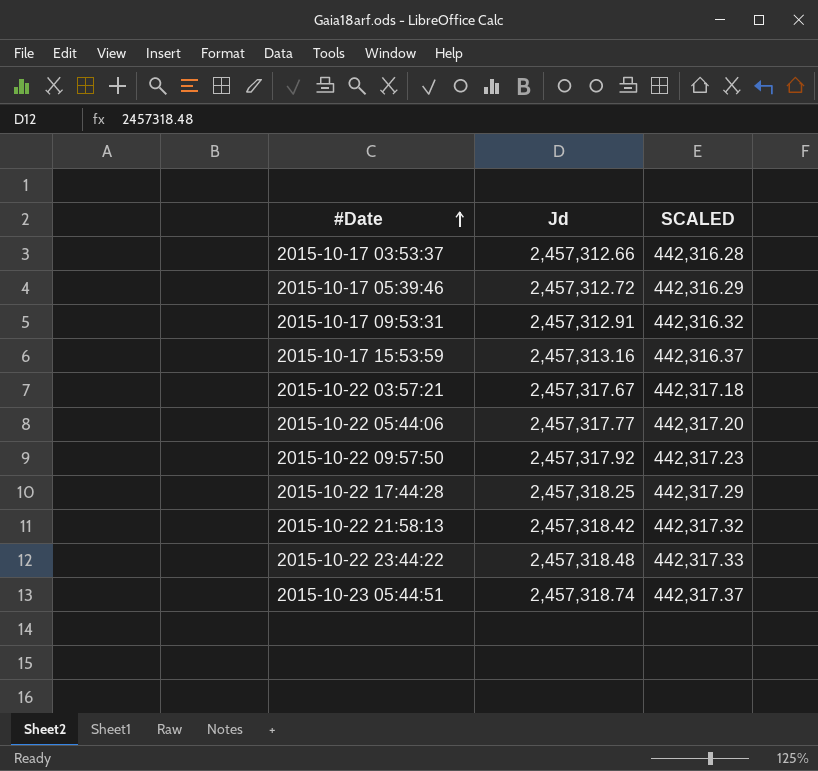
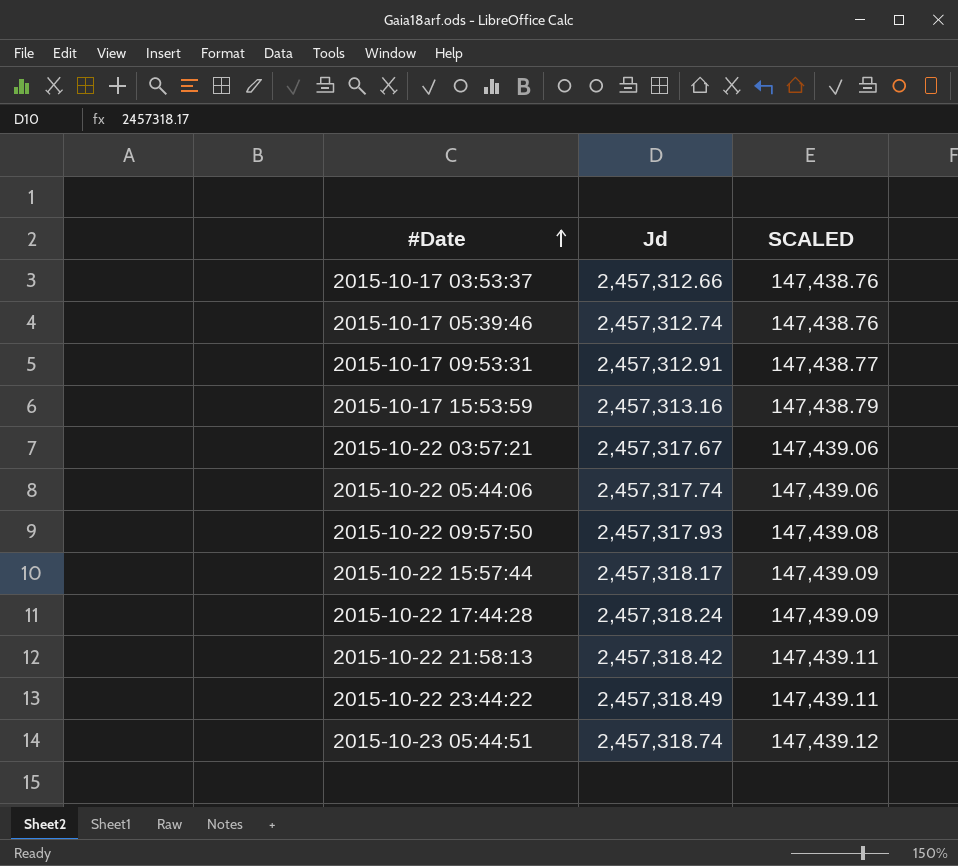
column SCALED | formula: [Jd] * 0.18 -> [Jd] * 0.06
2015-10-17 05:39:46 | Jd: 2,457,312.72 -> 2,457,312.74
2015-10-22 05:44:06 | Jd: 2,457,317.77 -> 2,457,317.74
2015-10-22 09:57:50 | Jd: 2,457,317.92 -> 2,457,317.93
row 2015-10-22 15:57:44: none -> 2,457,318.17 | 147,439.09
2015-10-22 17:44:28 | Jd: 2,457,318.25 -> 2,457,318.24
2015-10-22 23:44:22 | Jd: 2,457,318.48 -> 2,457,318.49

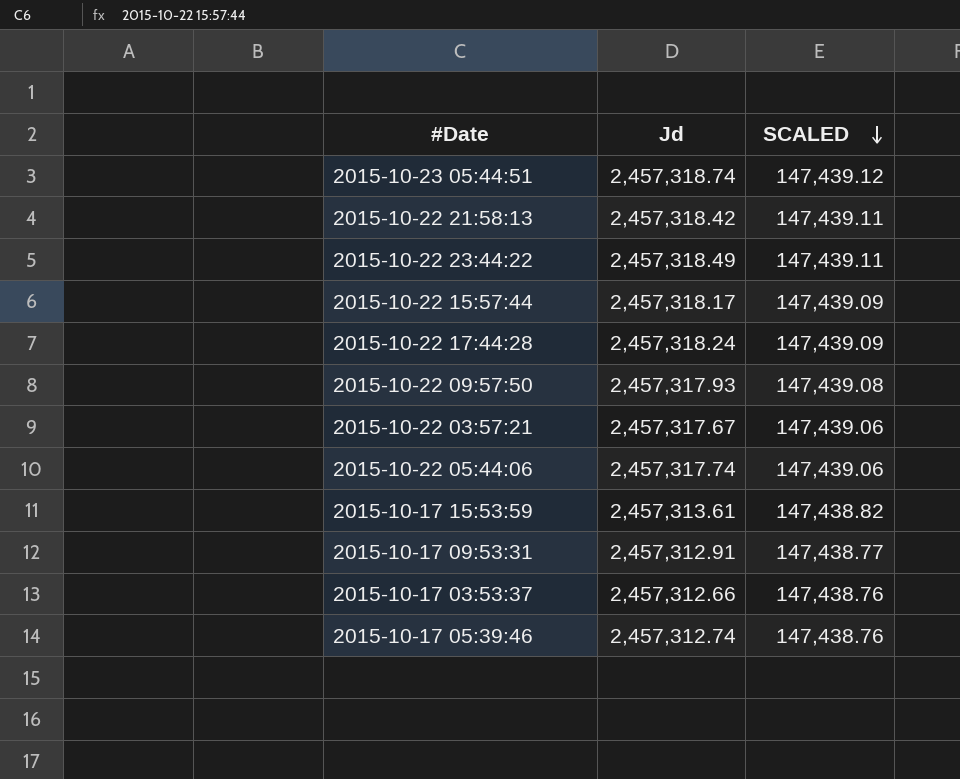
row order: #Date ascending -> SCALED descending
2015-10-17 15:53:59 | Jd: 2,457,313.16 -> 2,457,313.61
2015-10-17 15:53:59 | SCALED: 147,438.79 -> 147,438.82

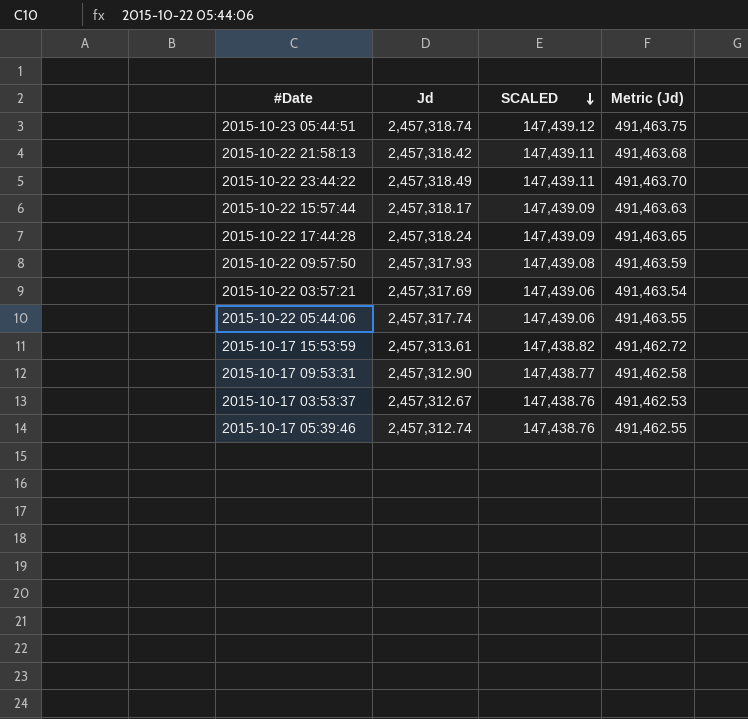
column Metric (Jd) | formula: none -> [Jd] * 0.2
2015-10-22 03:57:21 | Jd: 2,457,317.67 -> 2,457,317.69
2015-10-17 09:53:31 | Jd: 2,457,312.91 -> 2,457,312.90
2015-10-17 03:53:37 | Jd: 2,457,312.66 -> 2,457,312.67

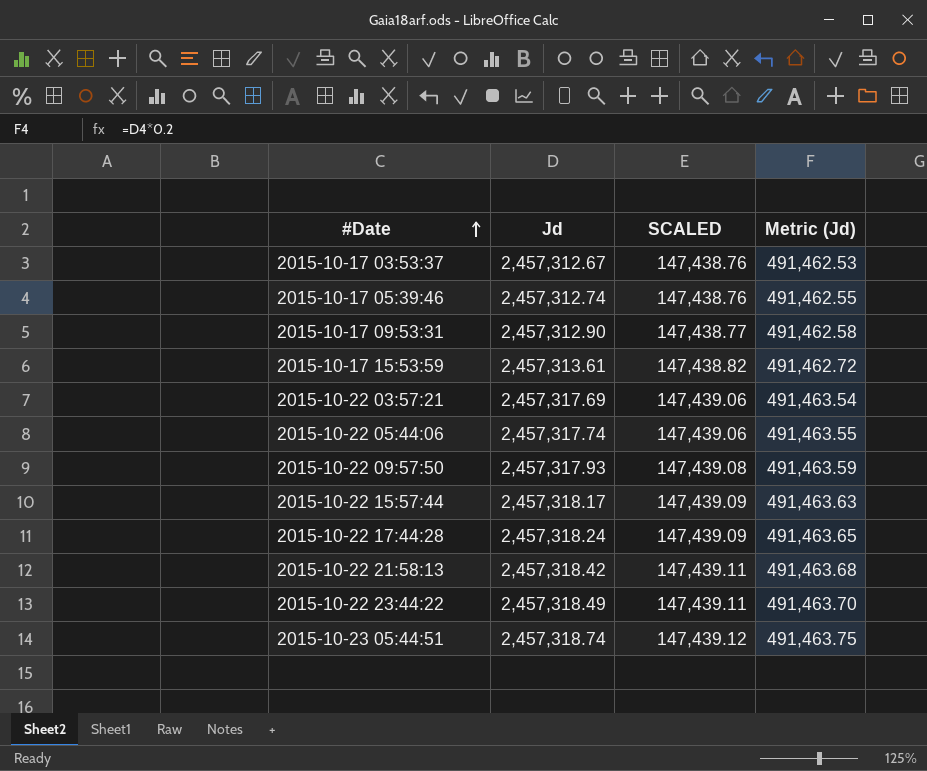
row order: SCALED descending -> #Date ascending

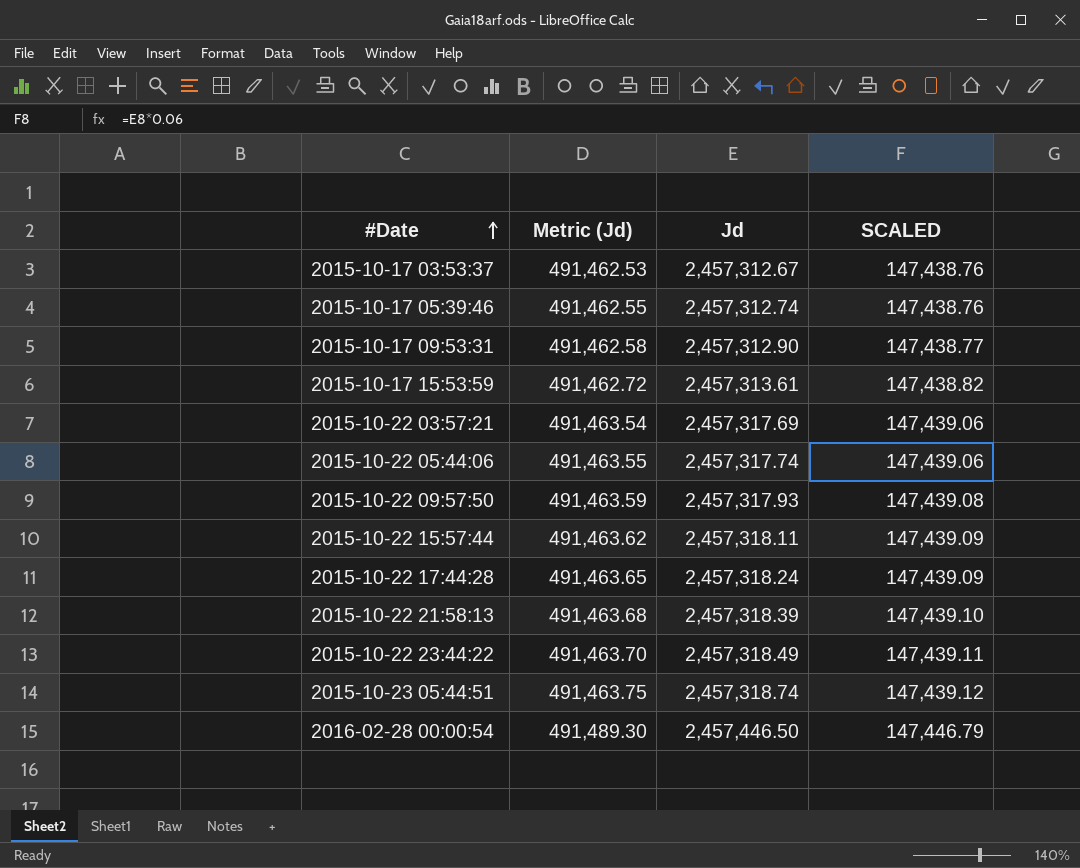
column Metric (Jd) | position: 4 -> 2
2015-10-22 15:57:44 | Metric (Jd): 491,463.63 -> 491,463.62
2015-10-22 15:57:44 | Jd: 2,457,318.17 -> 2,457,318.11
2015-10-22 21:58:13 | Jd: 2,457,318.42 -> 2,457,318.39
2015-10-22 21:58:13 | SCALED: 147,439.11 -> 147,439.10
row 2016-02-28 00:00:54: none -> 491,489.30 | 2,457,446.50 | 147,446.79

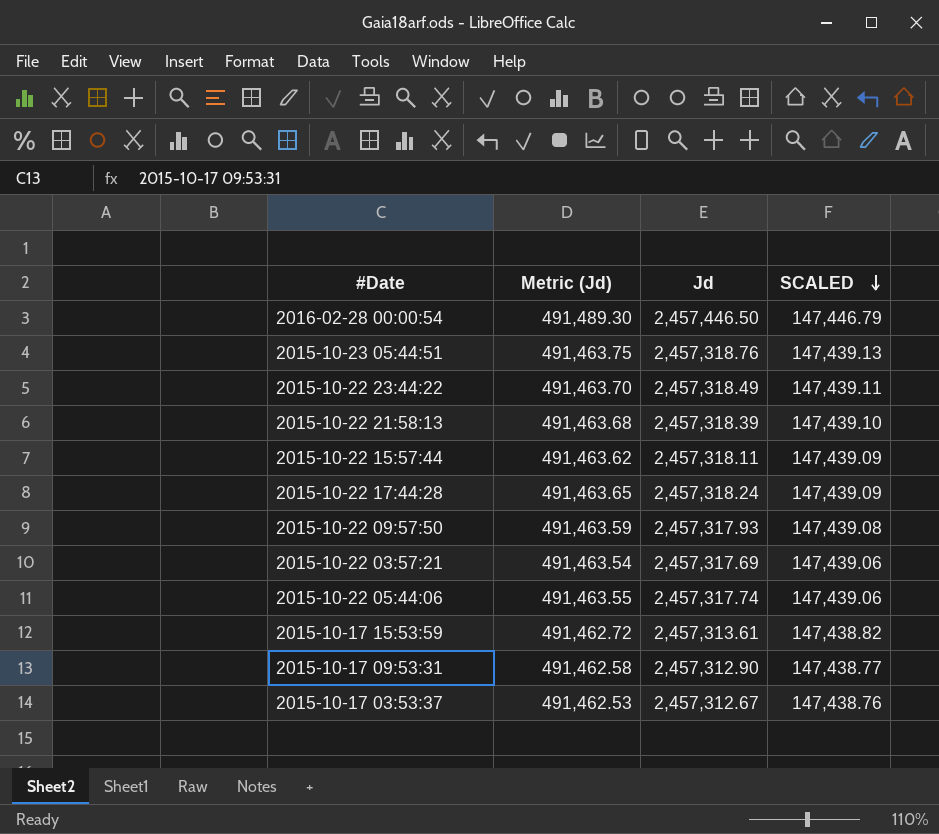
row order: #Date ascending -> SCALED descending
row 2015-10-17 05:39:46: 491,462.55 | 2,457,312.74 | 147,438.76 -> none
2015-10-23 05:44:51 | Jd: 2,457,318.74 -> 2,457,318.76
2015-10-23 05:44:51 | SCALED: 147,439.12 -> 147,439.13

